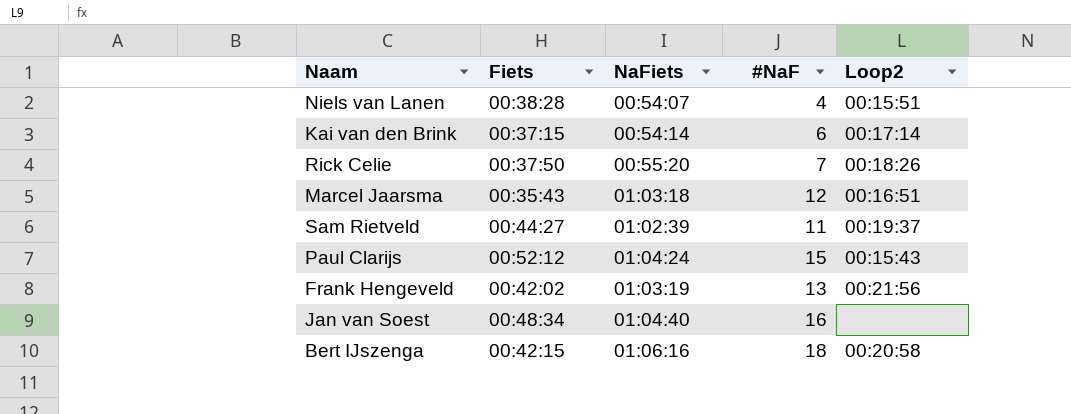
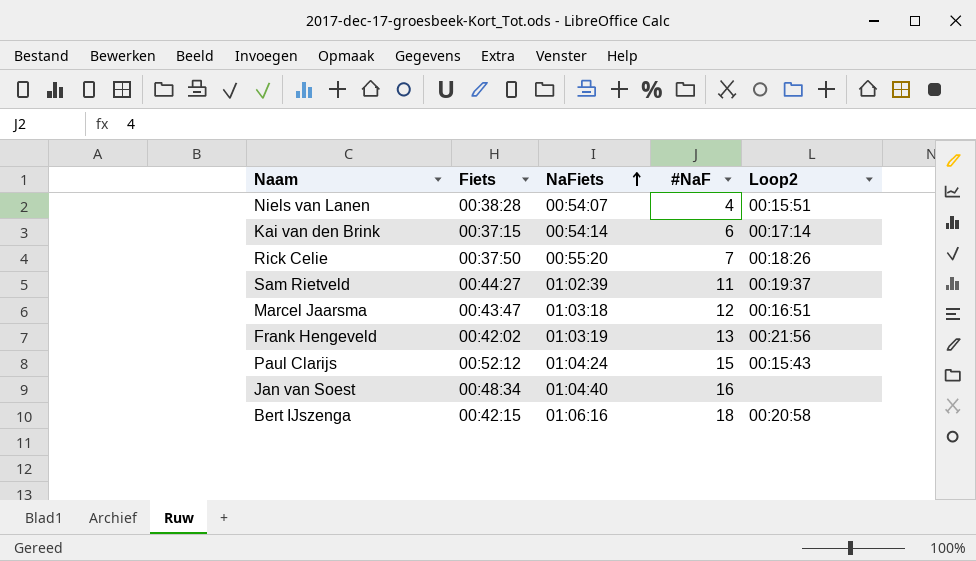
row order: none -> NaFiets ascending
Marcel Jaarsma | Fiets: 00:35:43 -> 00:43:47

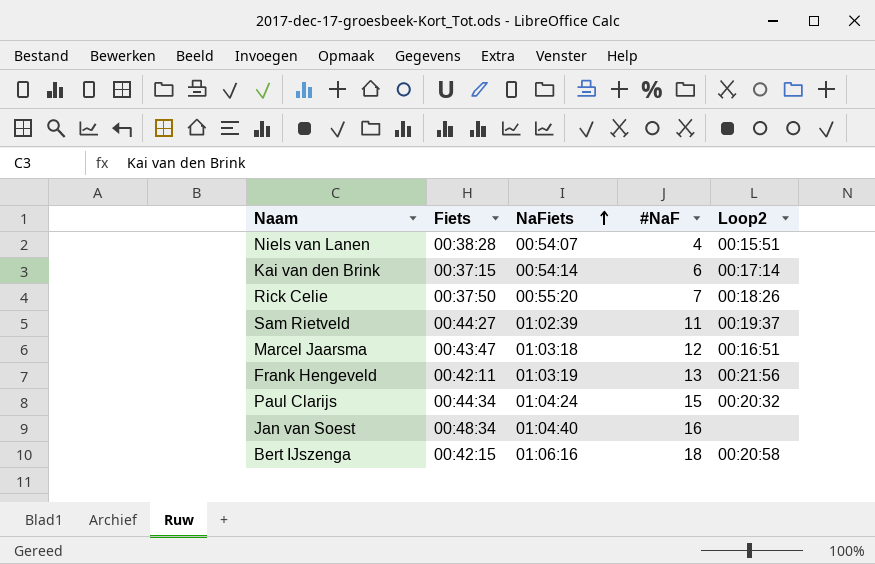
Frank Hengeveld | Fiets: 00:42:02 -> 00:42:11
Paul Clarijs | Fiets: 00:52:12 -> 00:44:34
Paul Clarijs | Loop2: 00:15:43 -> 00:20:32

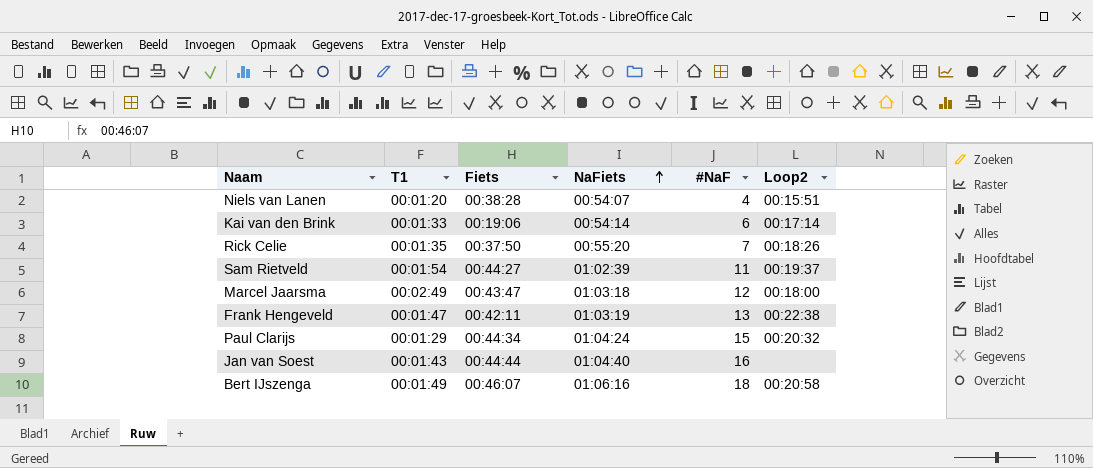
column T1 | position: none -> 2
Kai van den Brink | Fiets: 00:37:15 -> 00:19:06
Marcel Jaarsma | Loop2: 00:16:51 -> 00:18:00
Frank Hengeveld | Loop2: 00:21:56 -> 00:22:38
Jan van Soest | Fiets: 00:48:34 -> 00:44:44
Bert IJszenga | Fiets: 00:42:15 -> 00:46:07

